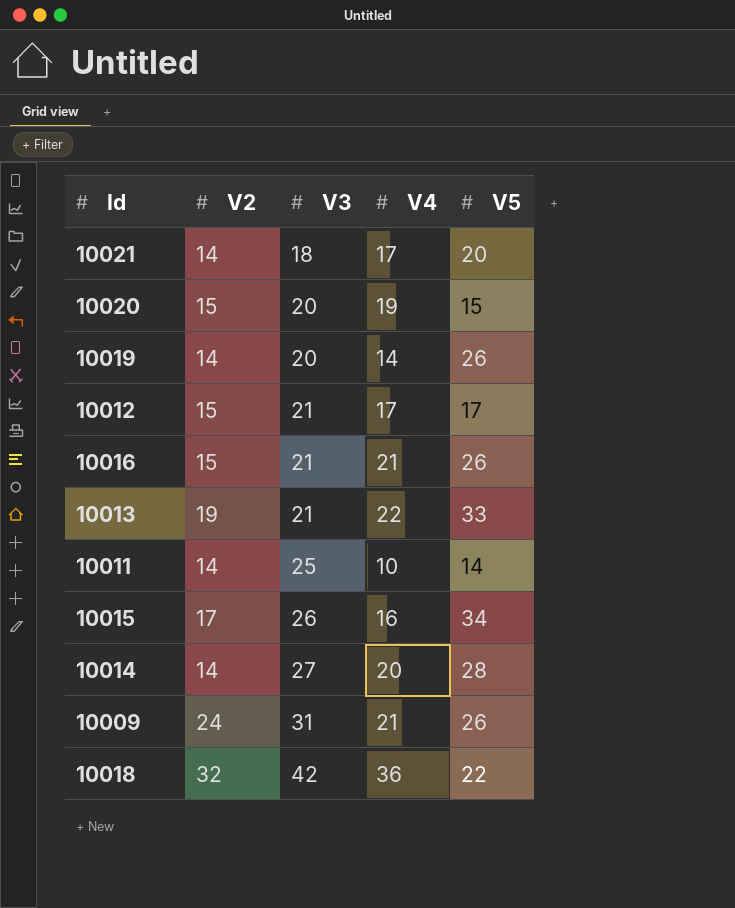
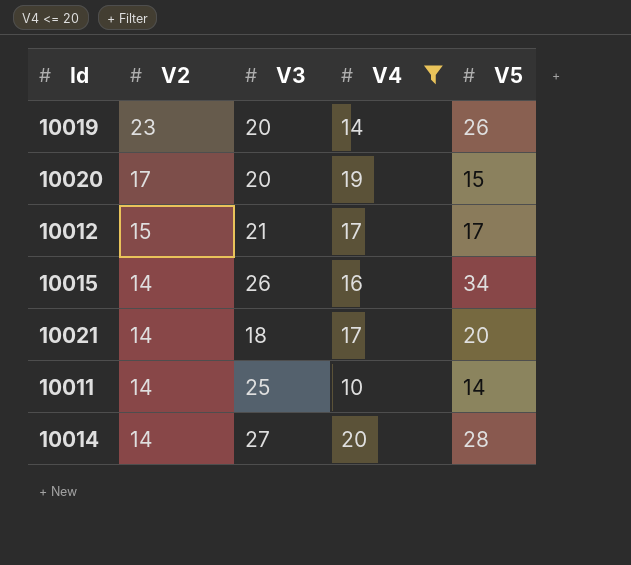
filter: none -> V4 <= 20
row order: V3 ascending -> V2 descending
10019 | V2: 14 -> 23
10020 | V2: 15 -> 17
10015 | V2: 17 -> 14

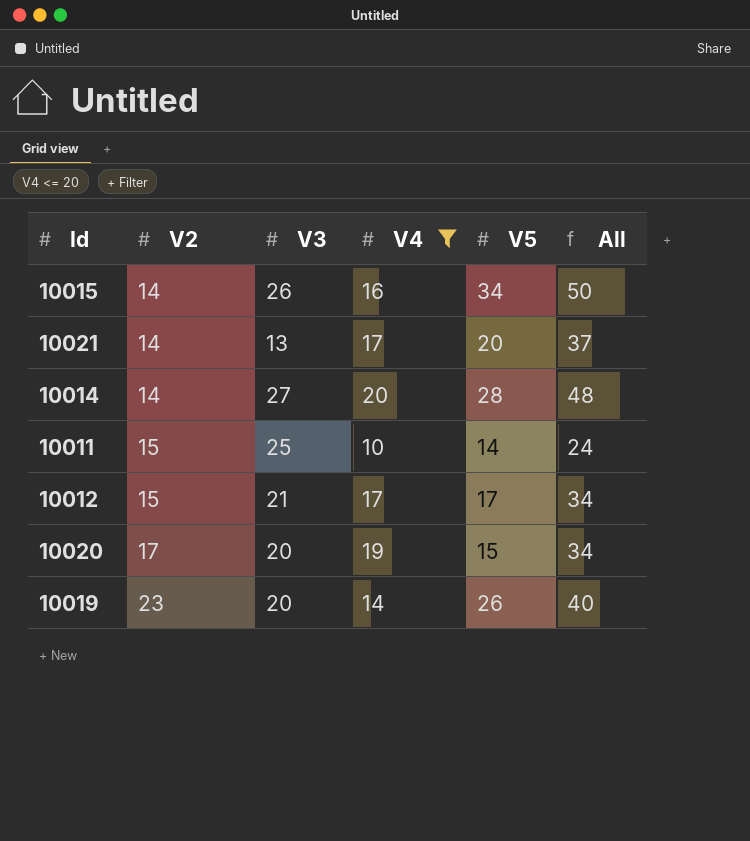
row order: V2 descending -> V2 ascending
column All | formula: none -> [V4] + [V5]
10021 | V3: 18 -> 13
10011 | V2: 14 -> 15

